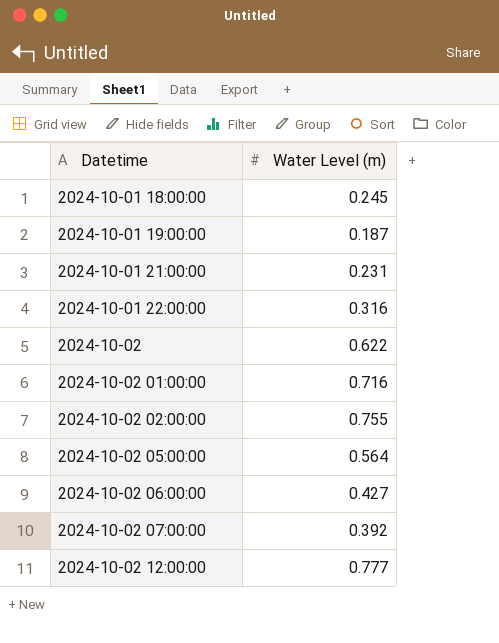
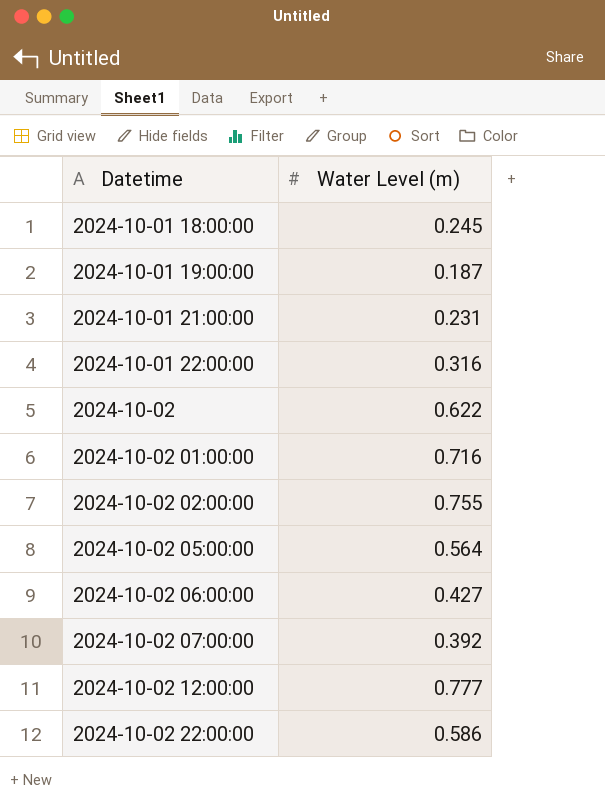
row 2024-10-02 22:00:00: none -> 0.586

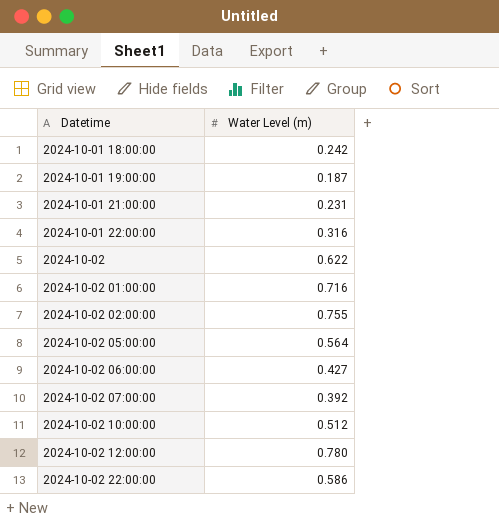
2024-10-01 18:00:00 | Water Level (m): 0.245 -> 0.242
row 2024-10-02 10:00:00: none -> 0.512
2024-10-02 12:00:00 | Water Level (m): 0.777 -> 0.780

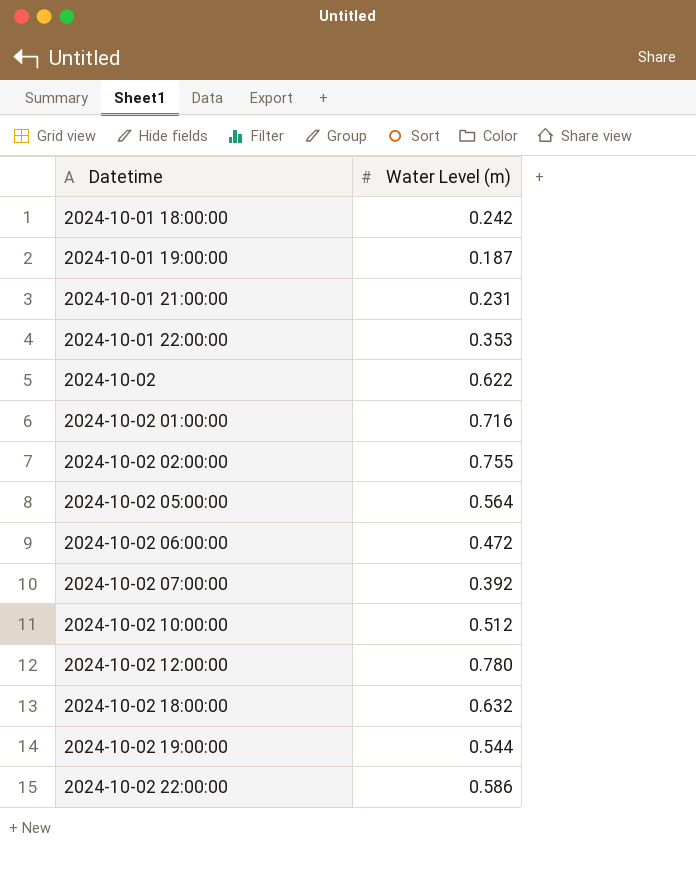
2024-10-01 22:00:00 | Water Level (m): 0.316 -> 0.353
2024-10-02 06:00:00 | Water Level (m): 0.427 -> 0.472
row 2024-10-02 18:00:00: none -> 0.632
row 2024-10-02 19:00:00: none -> 0.544

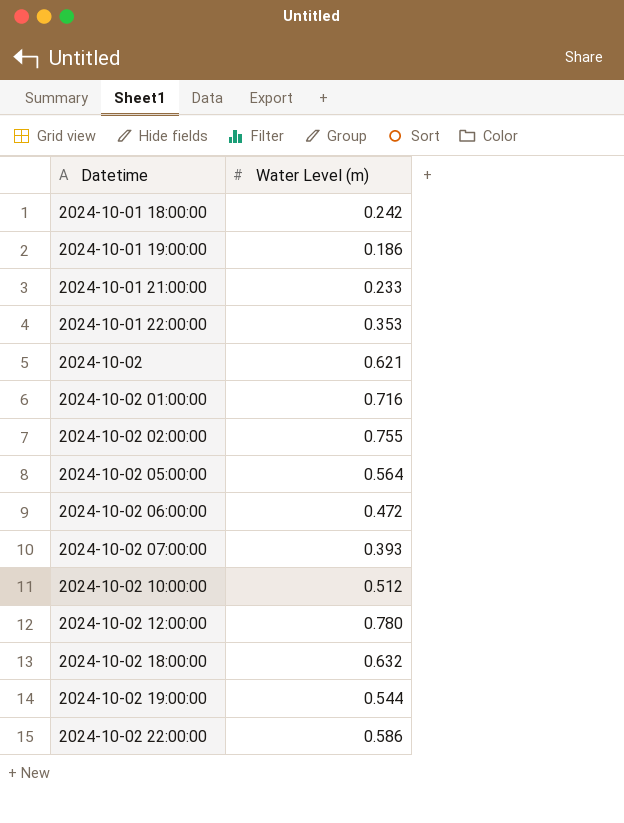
2024-10-01 19:00:00 | Water Level (m): 0.187 -> 0.186
2024-10-01 21:00:00 | Water Level (m): 0.231 -> 0.233
2024-10-02 | Water Level (m): 0.622 -> 0.621
2024-10-02 07:00:00 | Water Level (m): 0.392 -> 0.393

